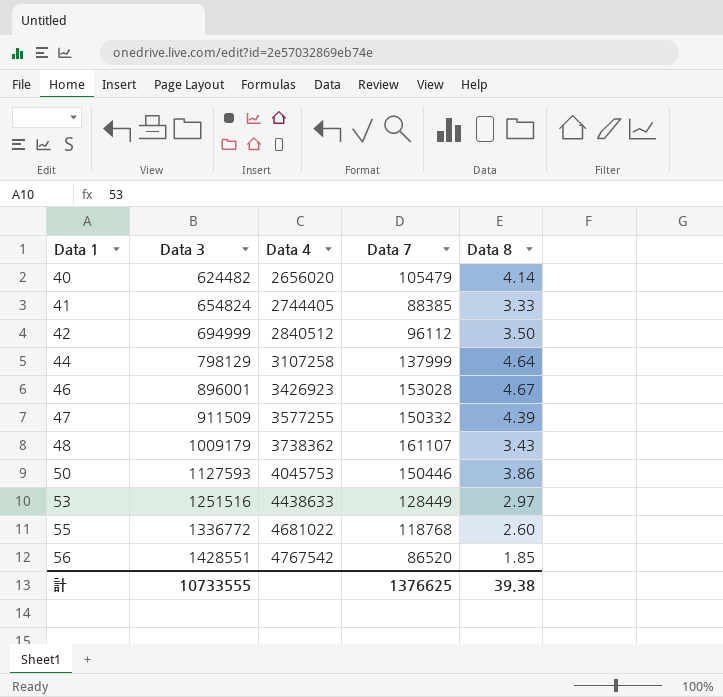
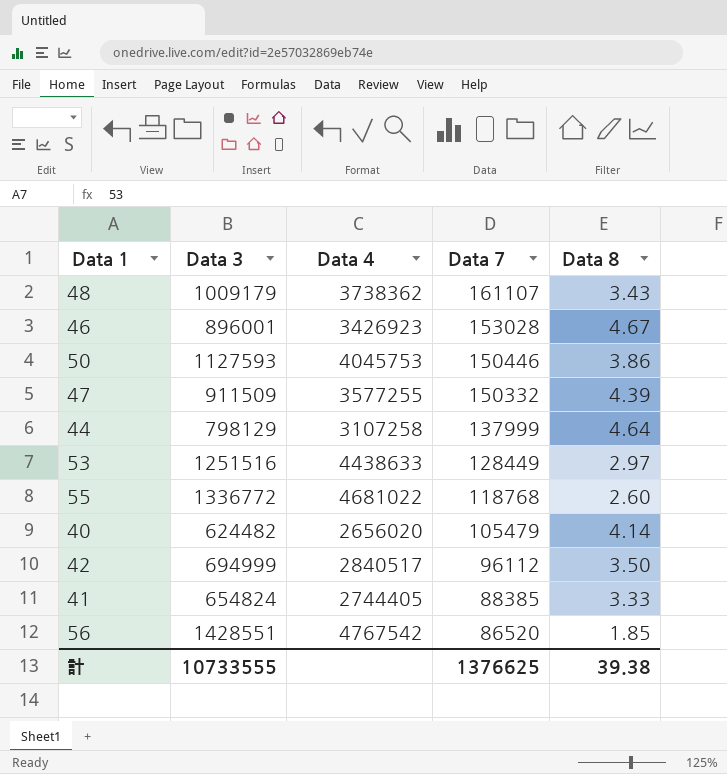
row order: Data 1 ascending -> Data 7 descending
42 | Data 4: 2840512 -> 2840517

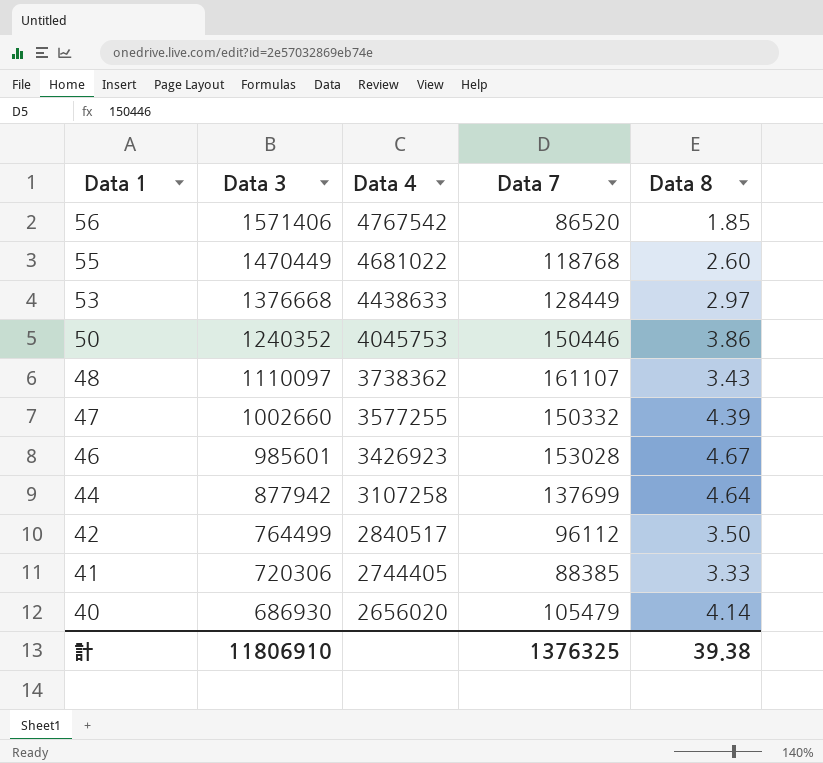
row order: Data 7 descending -> Data 1 descending
56 | Data 3: 1428551 -> 1571406
55 | Data 3: 1336772 -> 1470449
53 | Data 3: 1251516 -> 1376668
50 | Data 3: 1127593 -> 1240352
48 | Data 3: 1009179 -> 1110097
47 | Data 3: 911509 -> 1002660
46 | Data 3: 896001 -> 985601
44 | Data 3: 798129 -> 877942
44 | Data 7: 137999 -> 137699
42 | Data 3: 694999 -> 764499
41 | Data 3: 654824 -> 720306
40 | Data 3: 624482 -> 686930
計 | Data 3: 10733555 -> 11806910
計 | Data 7: 1376625 -> 1376325

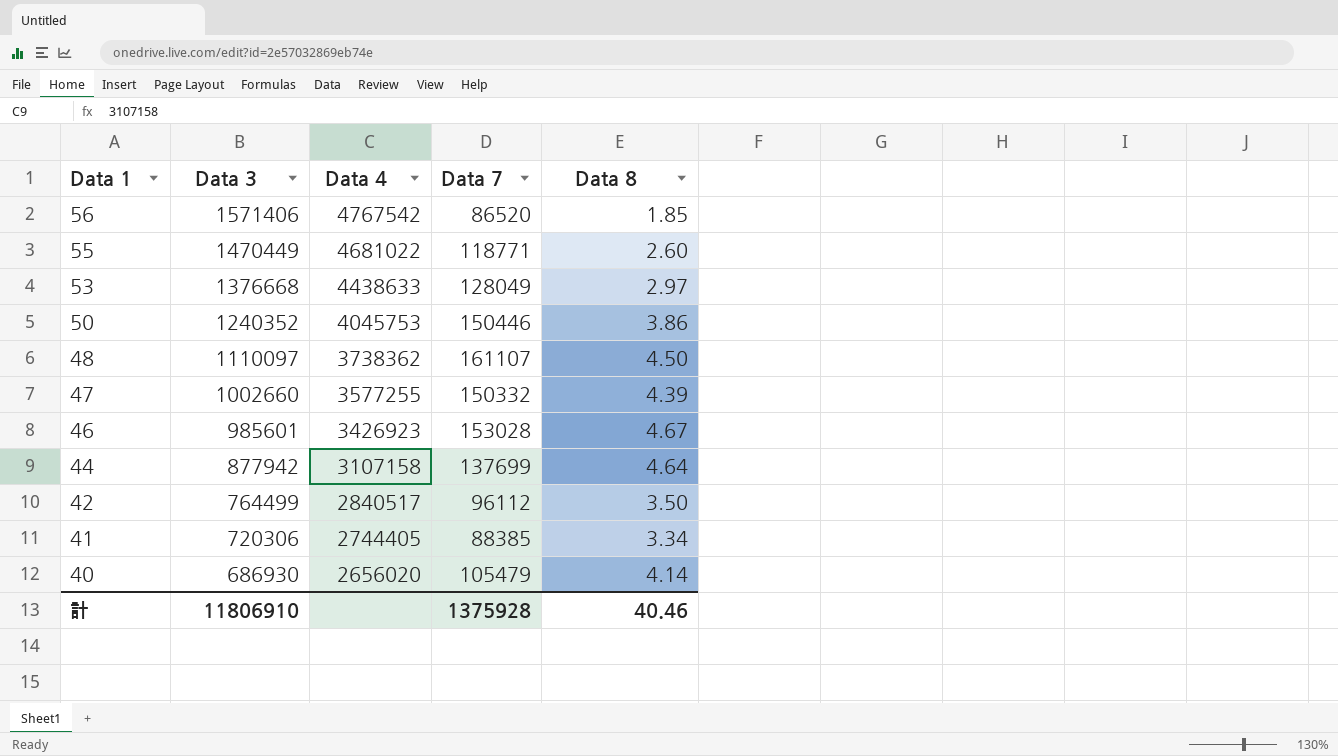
55 | Data 7: 118768 -> 118771
53 | Data 7: 128449 -> 128049
48 | Data 8: 3.43 -> 4.50
44 | Data 4: 3107258 -> 3107158
41 | Data 8: 3.33 -> 3.34
計 | Data 7: 1376325 -> 1375928
計 | Data 8: 39.38 -> 40.46

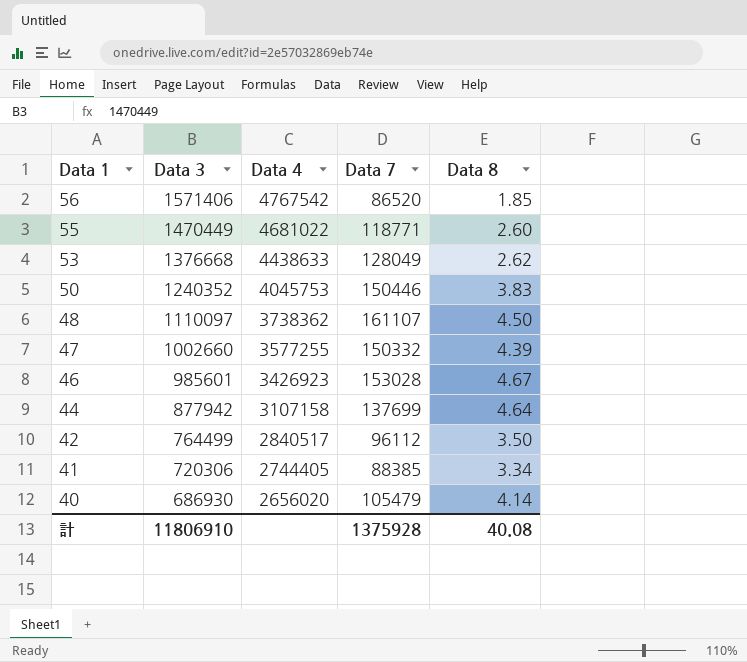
53 | Data 8: 2.97 -> 2.62
50 | Data 8: 3.86 -> 3.83
計 | Data 8: 40.46 -> 40.08

